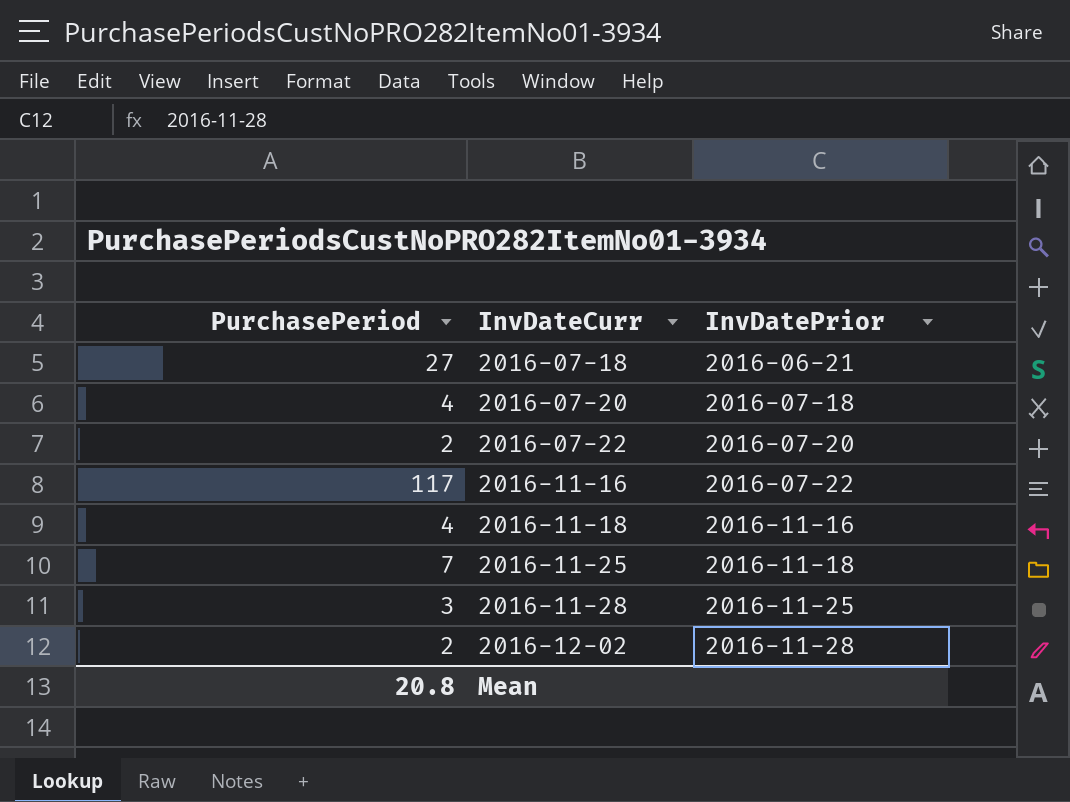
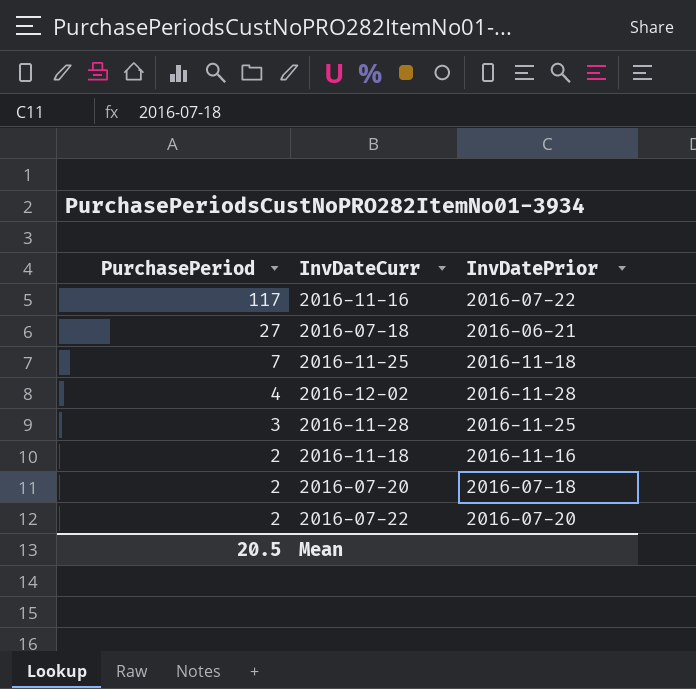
row order: InvDateCurr ascending -> PurchasePeriod descending
2016-12-02 | PurchasePeriod: 2 -> 4
2016-11-18 | PurchasePeriod: 4 -> 2
2016-07-20 | PurchasePeriod: 4 -> 2
Mean | PurchasePeriod: 20.8 -> 20.5

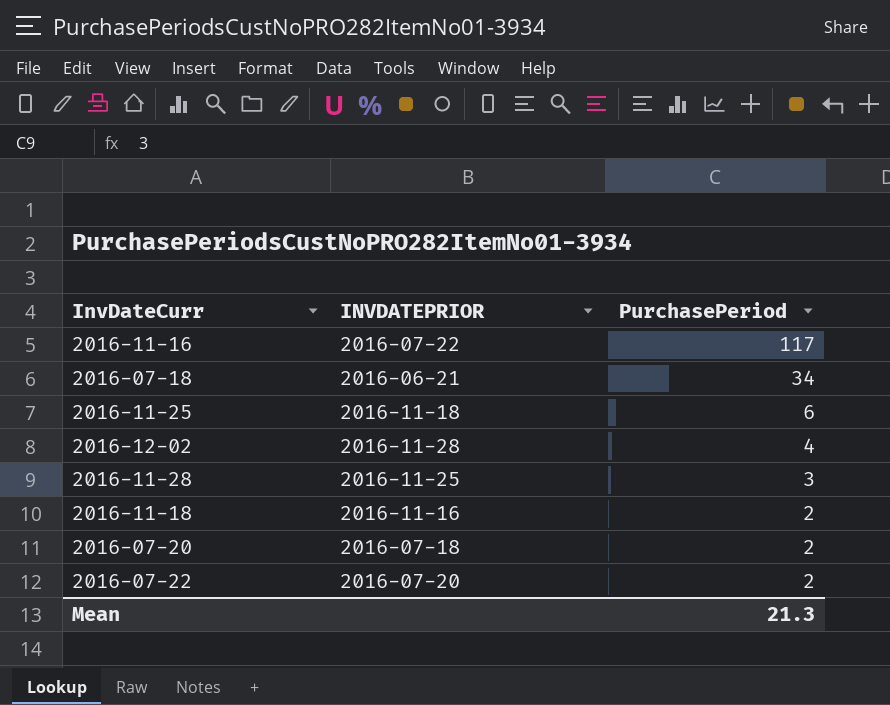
column name: InvDatePrior -> INVDATEPRIOR
column PurchasePeriod | position: 1 -> 3
2016-07-18 | PurchasePeriod: 27 -> 34
2016-11-25 | PurchasePeriod: 7 -> 6
Mean | PurchasePeriod: 20.5 -> 21.3

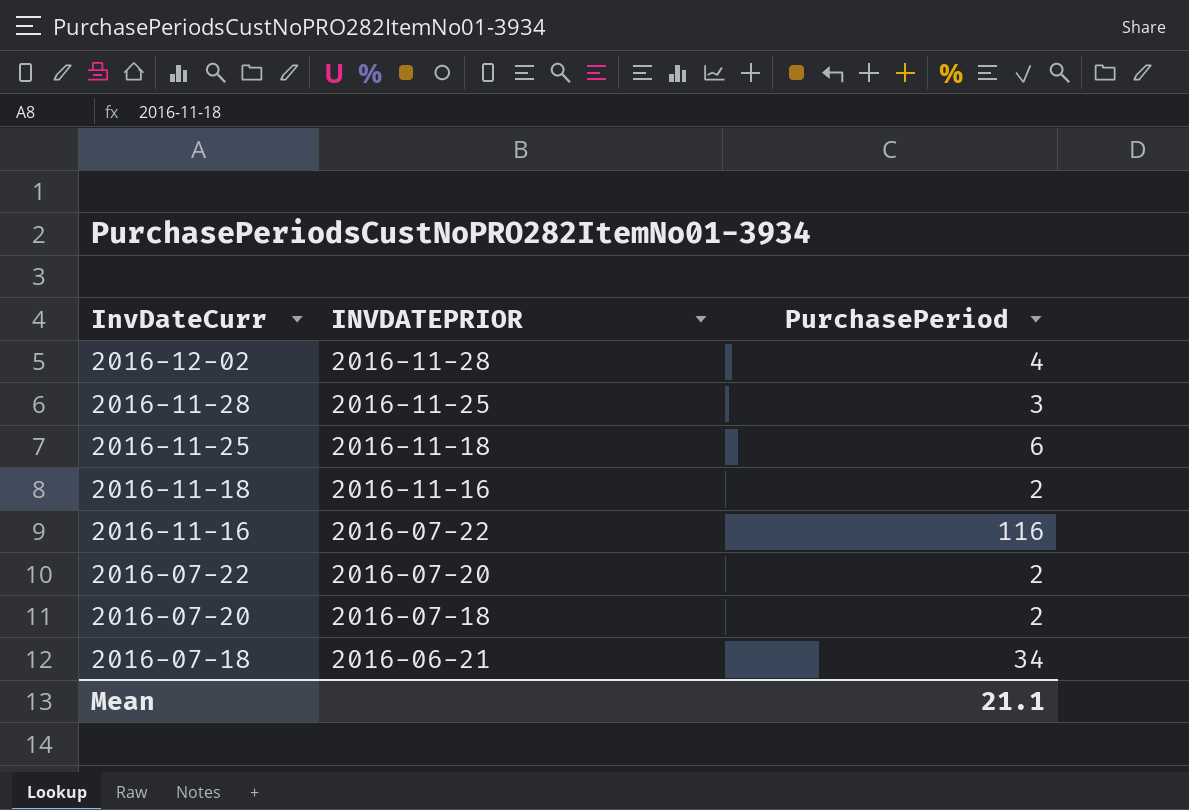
row order: PurchasePeriod descending -> InvDateCurr descending
2016-11-16 | PurchasePeriod: 117 -> 116
Mean | PurchasePeriod: 21.3 -> 21.1

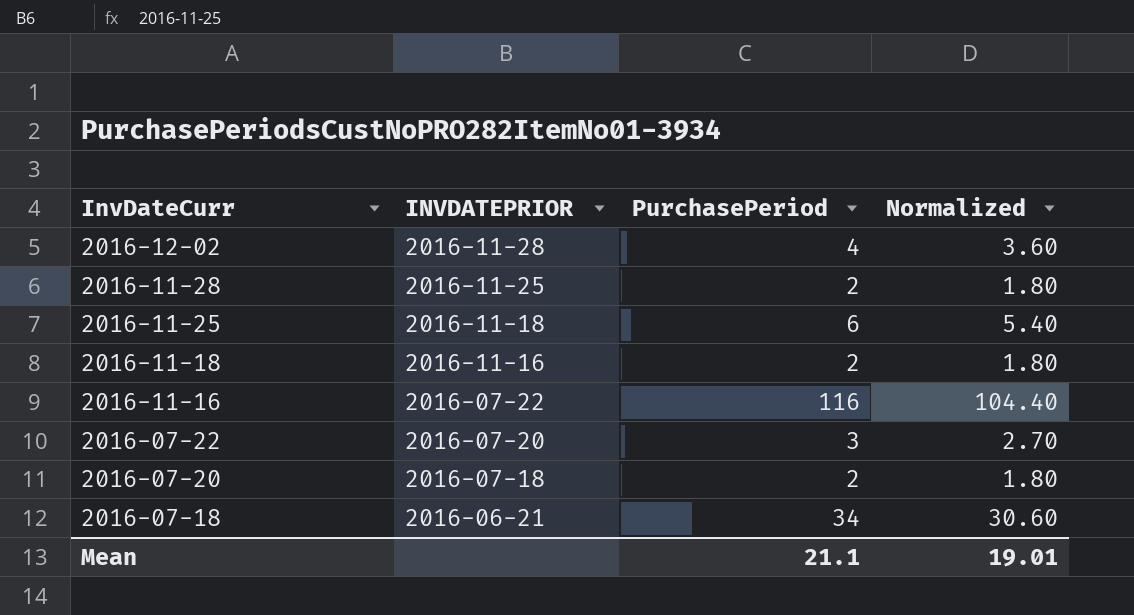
column Normalized | formula: none -> [PurchasePeriod] * 0.9
2016-11-28 | PurchasePeriod: 3 -> 2
2016-07-22 | PurchasePeriod: 2 -> 3

